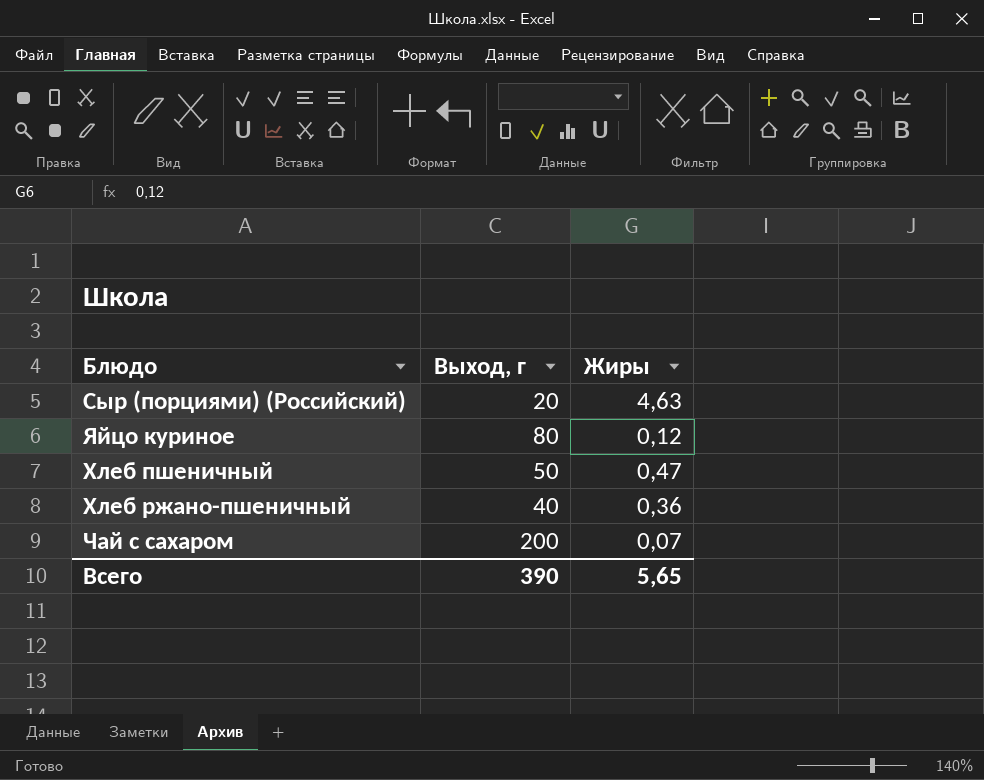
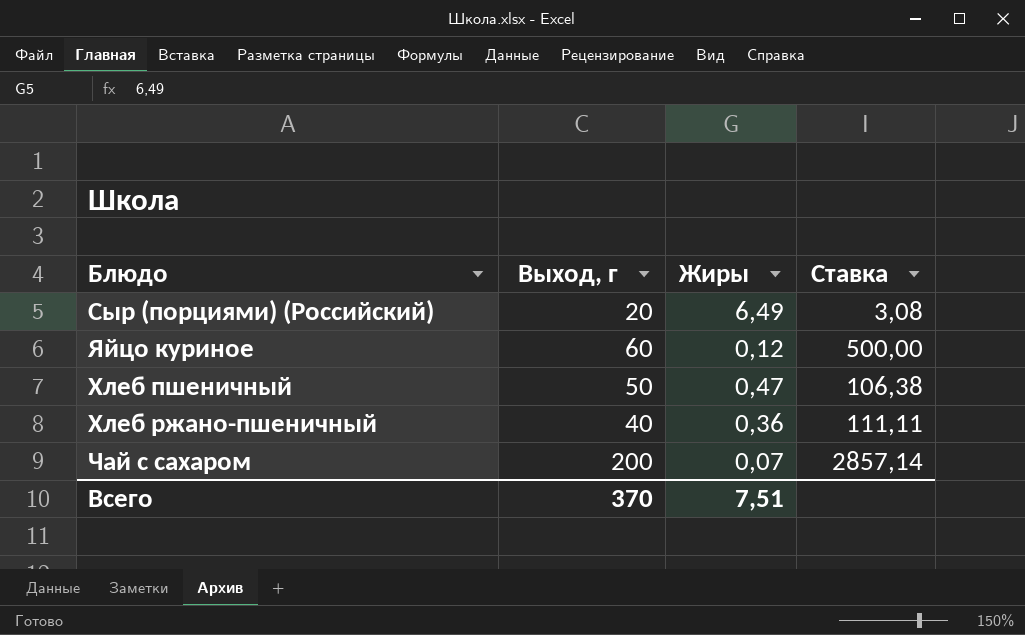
column Ставка | formula: none -> [Выход, г] / [Жиры]
Сыр (порциями) (Российский) | Жиры: 4,63 -> 6,49
Яйцо куриное | Выход, г: 80 -> 60
Всего | Выход, г: 390 -> 370
Всего | Жиры: 5,65 -> 7,51

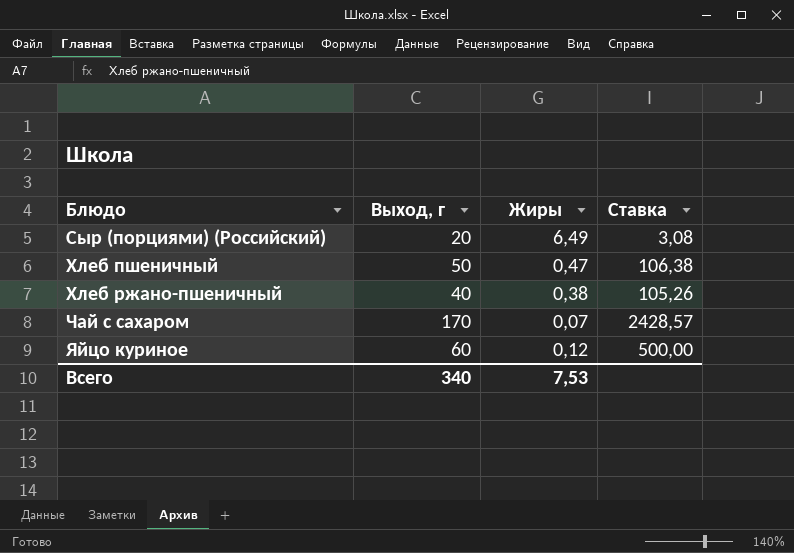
row order: none -> Блюдо ascending
Хлеб ржано-пшеничный | Жиры: 0,36 -> 0,38
Хлеб ржано-пшеничный | Ставка: 111,11 -> 105,26
Чай с сахаром | Выход, г: 200 -> 170
Чай с сахаром | Ставка: 2857,14 -> 2428,57
Всего | Выход, г: 370 -> 340
Всего | Жиры: 7,51 -> 7,53

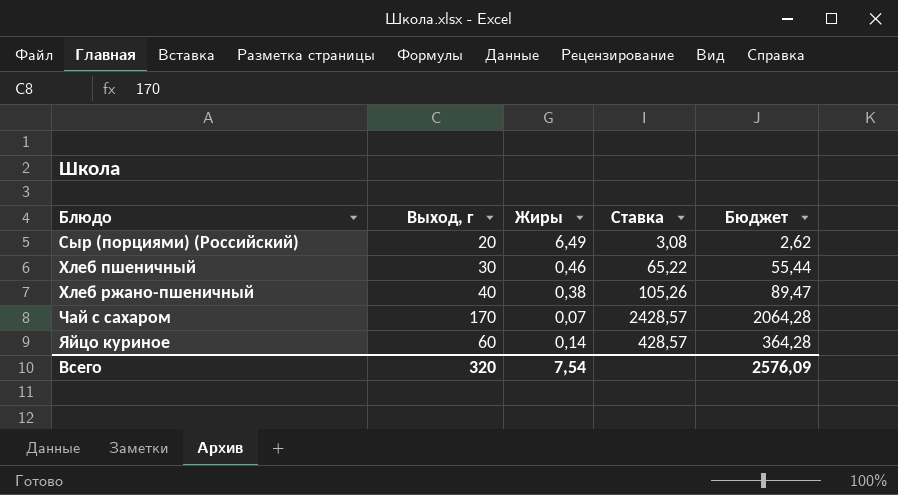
column Бюджет | formula: none -> [Ставка] * 0,85
Хлеб пшеничный | Выход, г: 50 -> 30
Хлеб пшеничный | Жиры: 0,47 -> 0,46
Хлеб пшеничный | Ставка: 106,38 -> 65,22
Яйцо куриное | Жиры: 0,12 -> 0,14
Яйцо куриное | Ставка: 500,00 -> 428,57
Всего | Выход, г: 340 -> 320
Всего | Жиры: 7,53 -> 7,54

